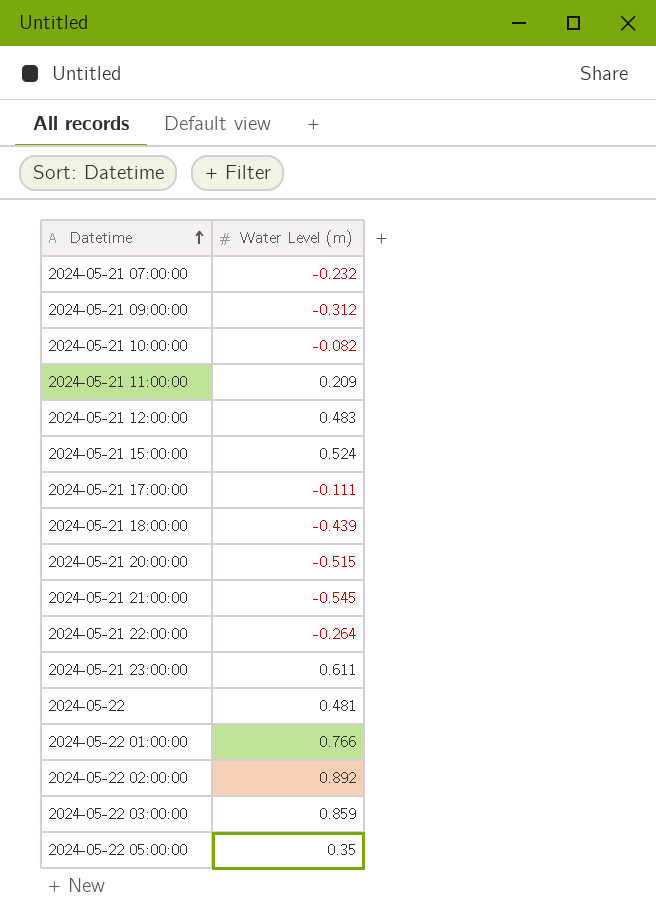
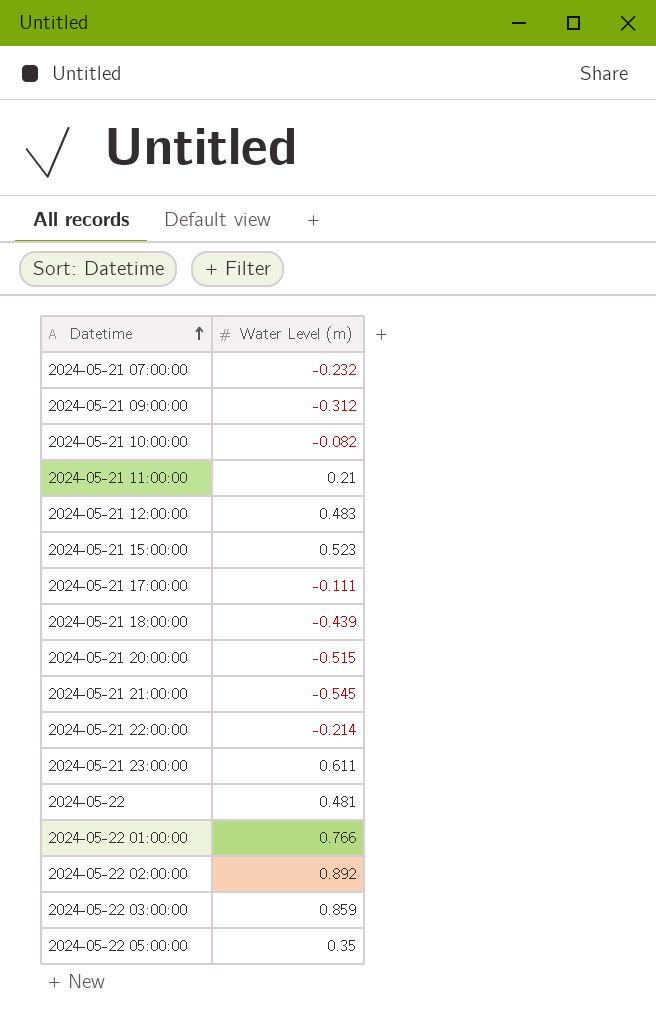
2024-05-21 11:00:00 | Water Level (m): 0.209 -> 0.21
2024-05-21 15:00:00 | Water Level (m): 0.524 -> 0.523
2024-05-21 22:00:00 | Water Level (m): -0.264 -> -0.214

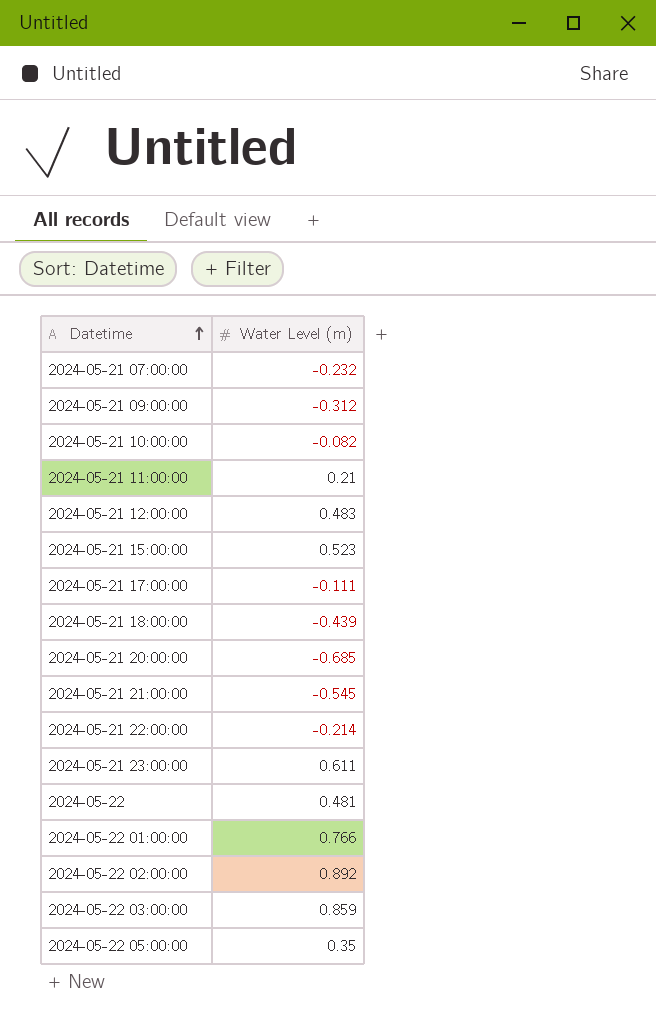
2024-05-21 20:00:00 | Water Level (m): -0.515 -> -0.685

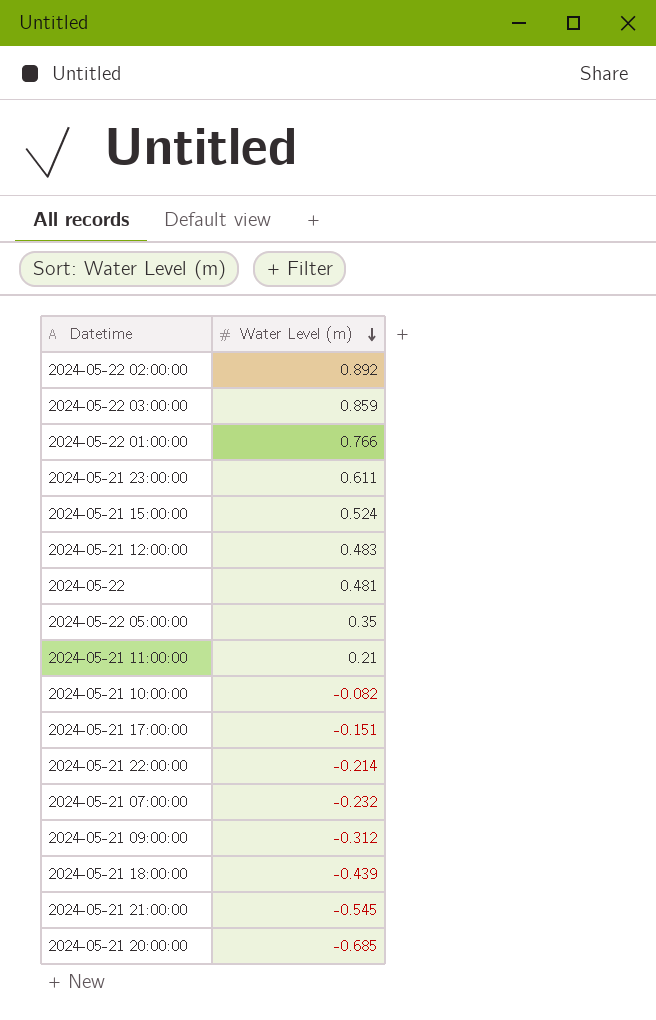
row order: Datetime ascending -> Water Level (m) descending
2024-05-21 15:00:00 | Water Level (m): 0.523 -> 0.524
2024-05-21 17:00:00 | Water Level (m): -0.111 -> -0.151

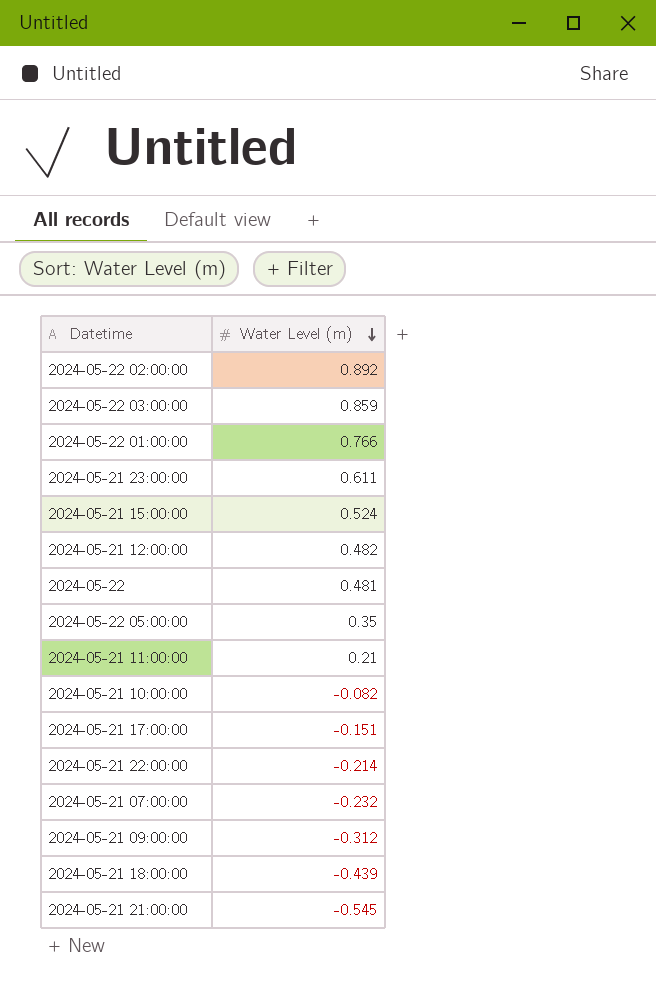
row 2024-05-21 20:00:00: -0.685 -> none
2024-05-21 12:00:00 | Water Level (m): 0.483 -> 0.482

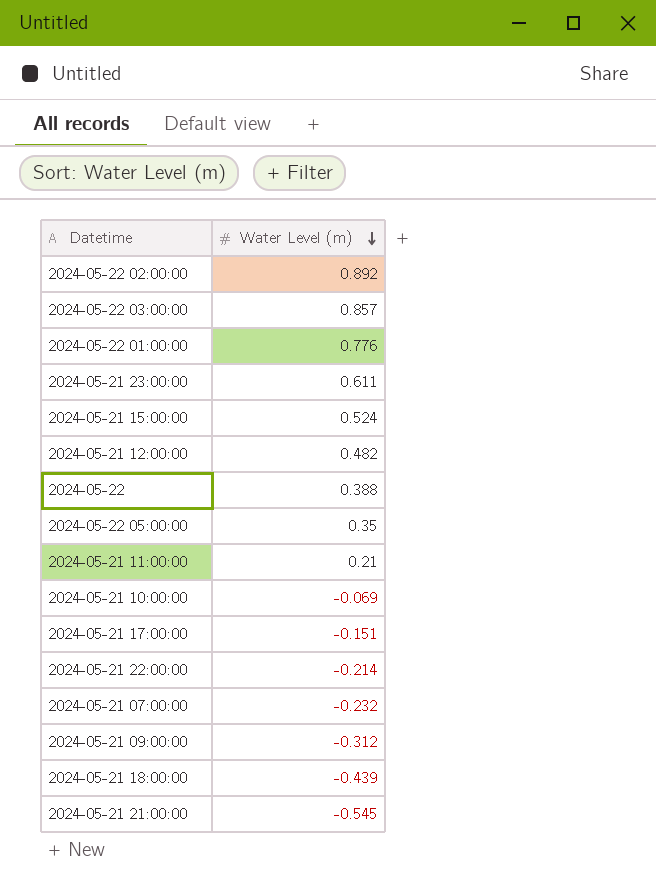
2024-05-22 03:00:00 | Water Level (m): 0.859 -> 0.857
2024-05-22 01:00:00 | Water Level (m): 0.766 -> 0.776
2024-05-22 | Water Level (m): 0.481 -> 0.388
2024-05-21 10:00:00 | Water Level (m): -0.082 -> -0.069

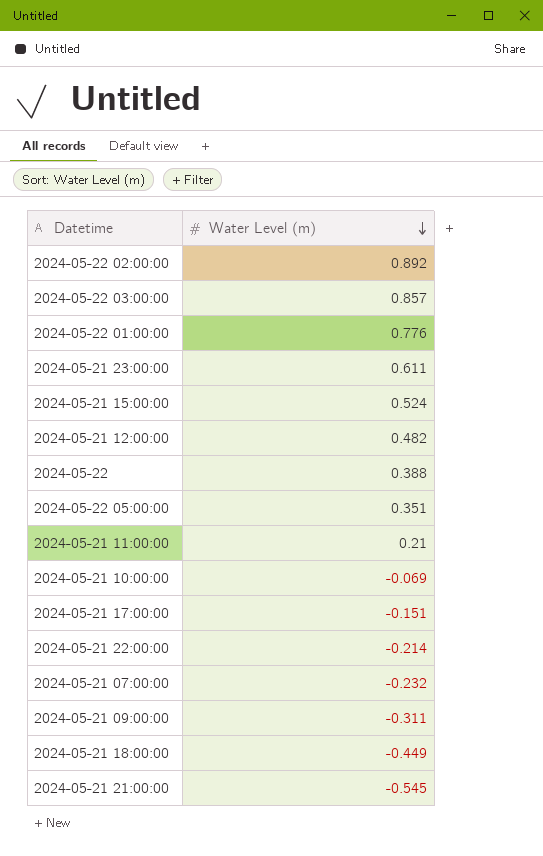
2024-05-22 05:00:00 | Water Level (m): 0.35 -> 0.351
2024-05-21 09:00:00 | Water Level (m): -0.312 -> -0.311
2024-05-21 18:00:00 | Water Level (m): -0.439 -> -0.449

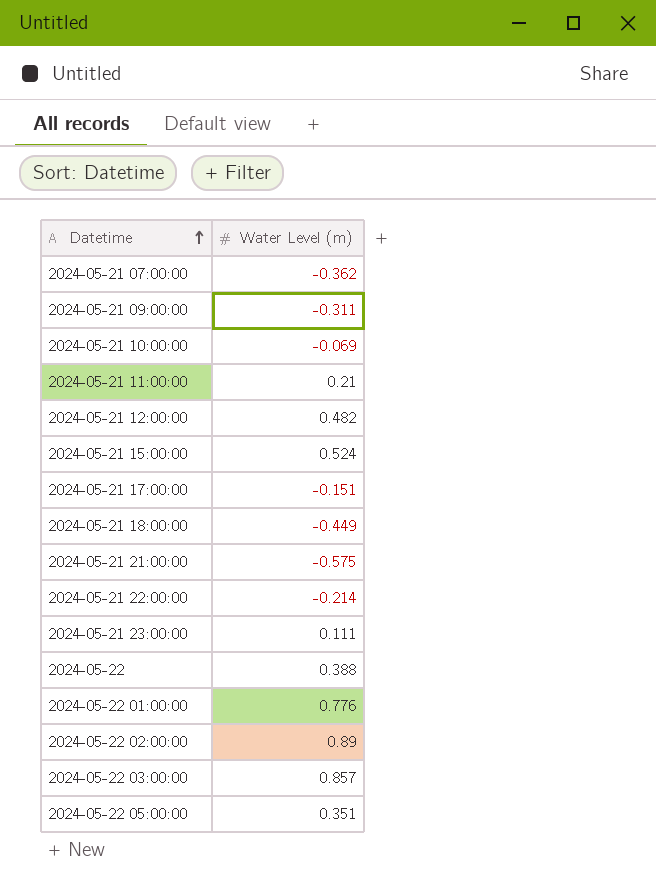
row order: Water Level (m) descending -> Datetime ascending
2024-05-21 07:00:00 | Water Level (m): -0.232 -> -0.362
2024-05-21 21:00:00 | Water Level (m): -0.545 -> -0.575
2024-05-21 23:00:00 | Water Level (m): 0.611 -> 0.111
2024-05-22 02:00:00 | Water Level (m): 0.892 -> 0.89

